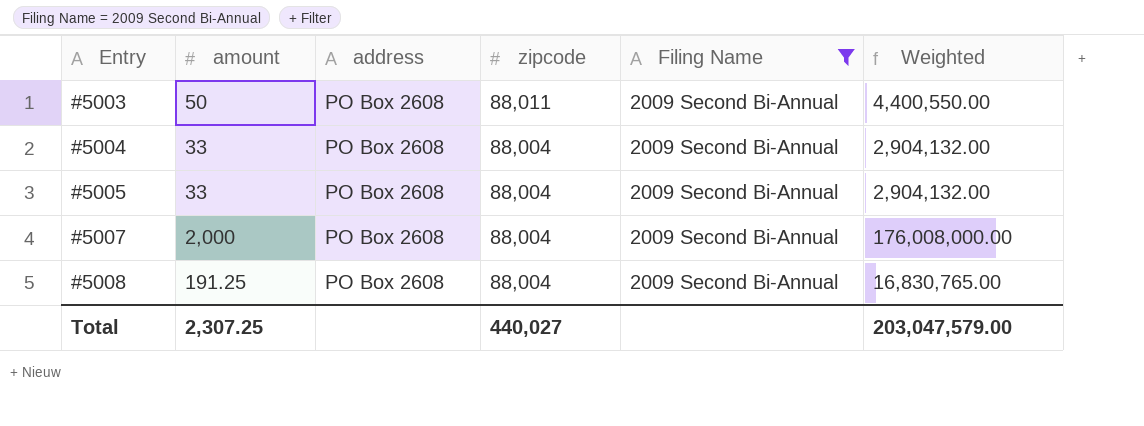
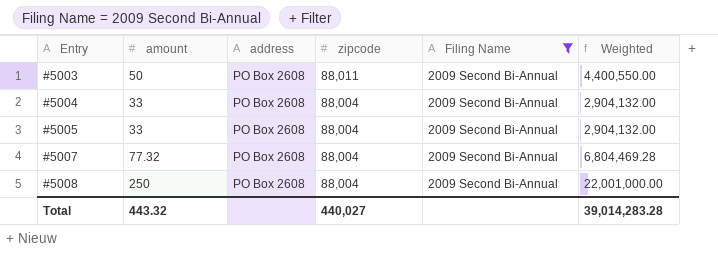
#5007 | amount: 2,000 -> 77.32
#5007 | Weighted: 176,008,000.00 -> 6,804,469.28
#5008 | amount: 191.25 -> 250
#5008 | Weighted: 16,830,765.00 -> 22,001,000.00
Total | amount: 2,307.25 -> 443.32
Total | Weighted: 203,047,579.00 -> 39,014,283.28

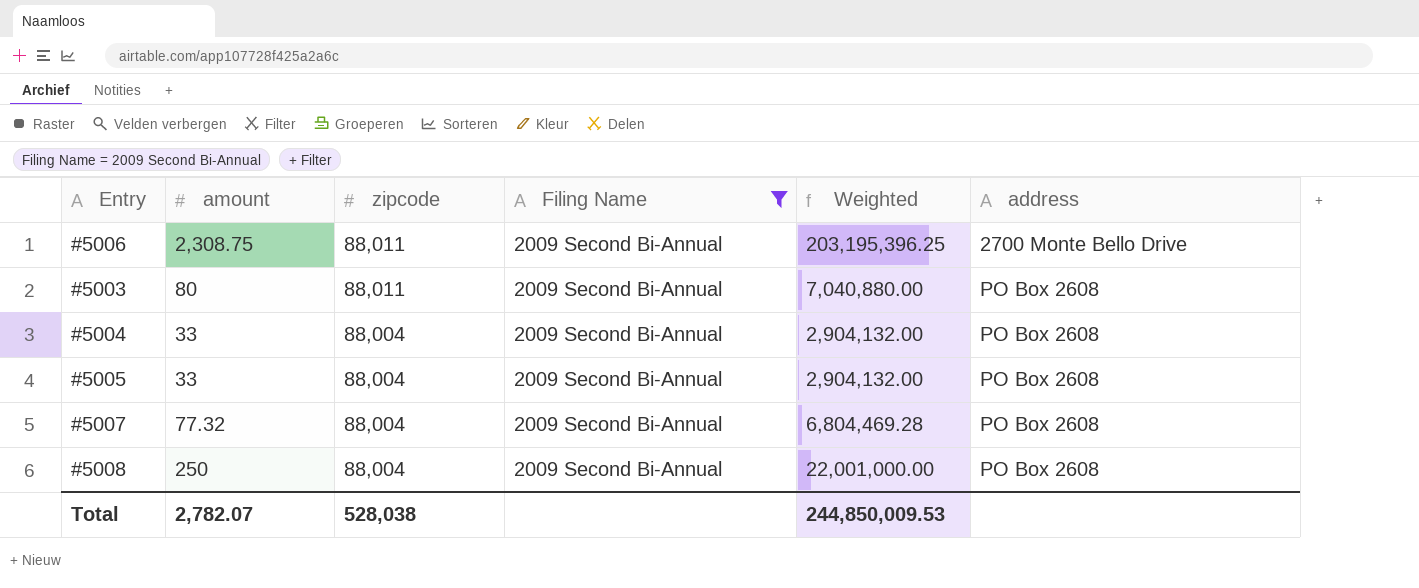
column address | position: 3 -> 6
row #5006: none -> 2,308.75 | 88,011 | 2009 Second Bi-Annual | 203,195,396.25 | 2700 Monte Bello Drive
#5003 | amount: 50 -> 80
#5003 | Weighted: 4,400,550.00 -> 7,040,880.00
Total | amount: 443.32 -> 2,782.07
Total | zipcode: 440,027 -> 528,038
Total | Weighted: 39,014,283.28 -> 244,850,009.53

